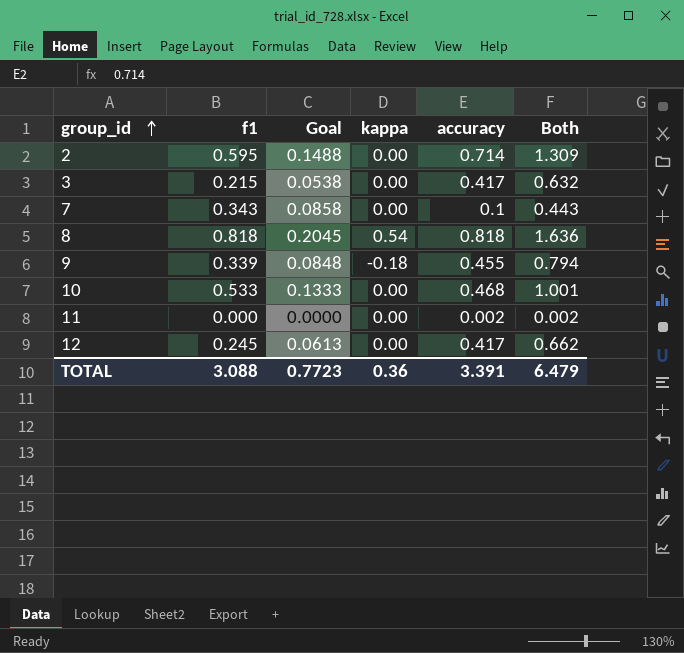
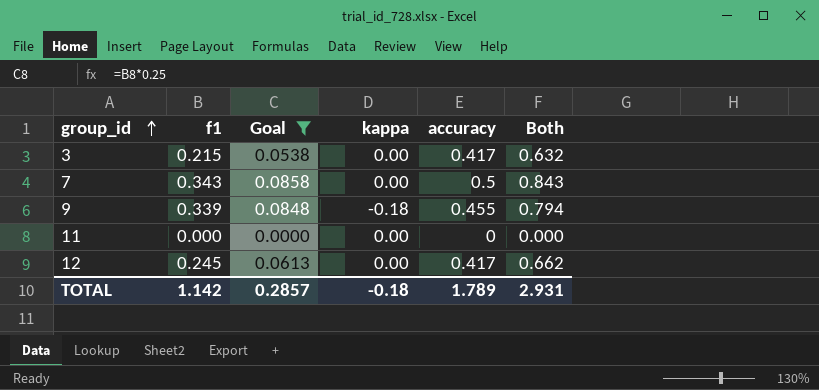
filter: none -> Goal <= 0.0858
7 | accuracy: 0.1 -> 0.5
7 | Both: 0.443 -> 0.843
11 | accuracy: 0.002 -> 0
11 | Both: 0.002 -> 0.000
TOTAL | f1: 3.088 -> 1.142
TOTAL | Goal: 0.7723 -> 0.2857
TOTAL | kappa: 0.36 -> -0.18
TOTAL | accuracy: 3.391 -> 1.789
TOTAL | Both: 6.479 -> 2.931

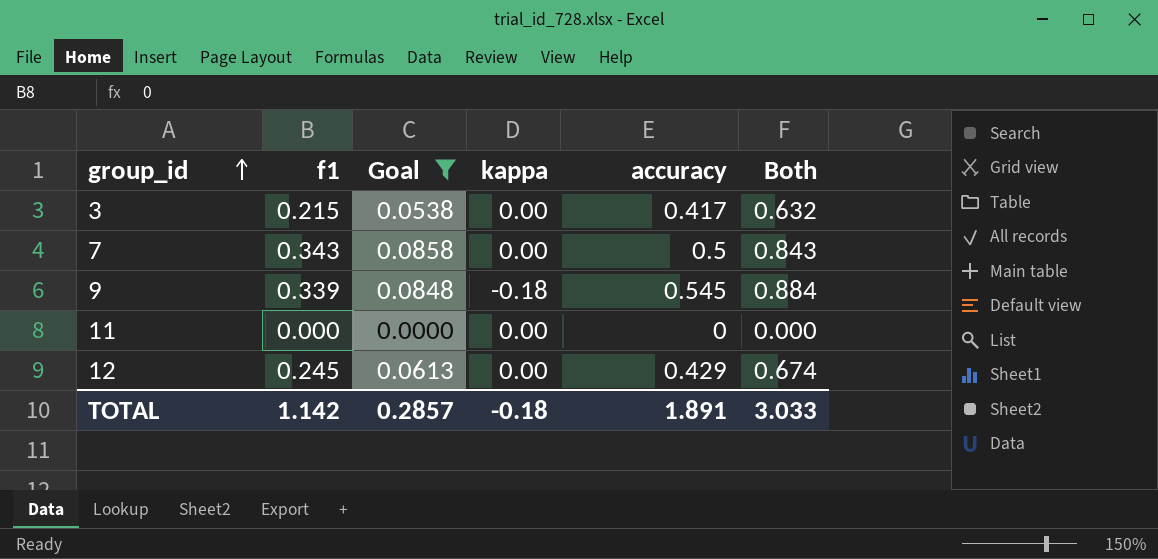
9 | accuracy: 0.455 -> 0.545
9 | Both: 0.794 -> 0.884
12 | accuracy: 0.417 -> 0.429
12 | Both: 0.662 -> 0.674
TOTAL | accuracy: 1.789 -> 1.891
TOTAL | Both: 2.931 -> 3.033

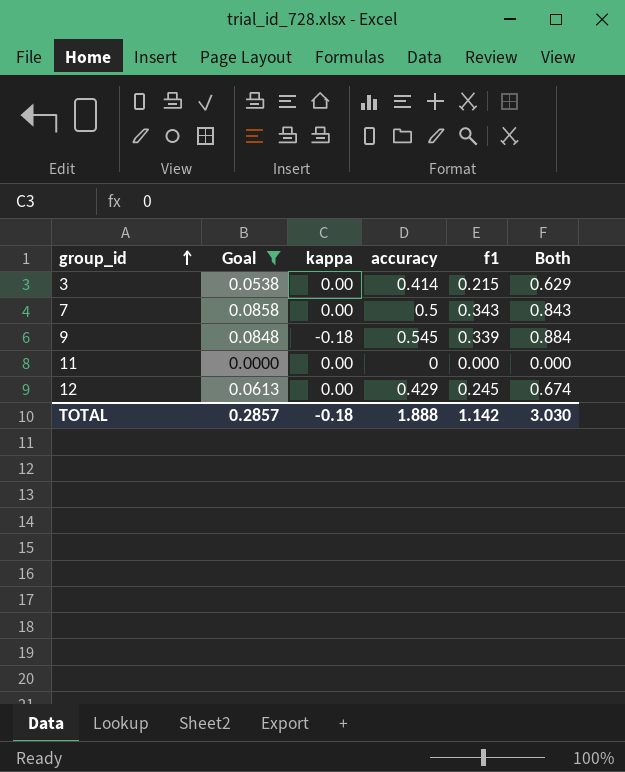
column f1 | position: 2 -> 5
3 | accuracy: 0.417 -> 0.414
3 | Both: 0.632 -> 0.629
TOTAL | accuracy: 1.891 -> 1.888
TOTAL | Both: 3.033 -> 3.030

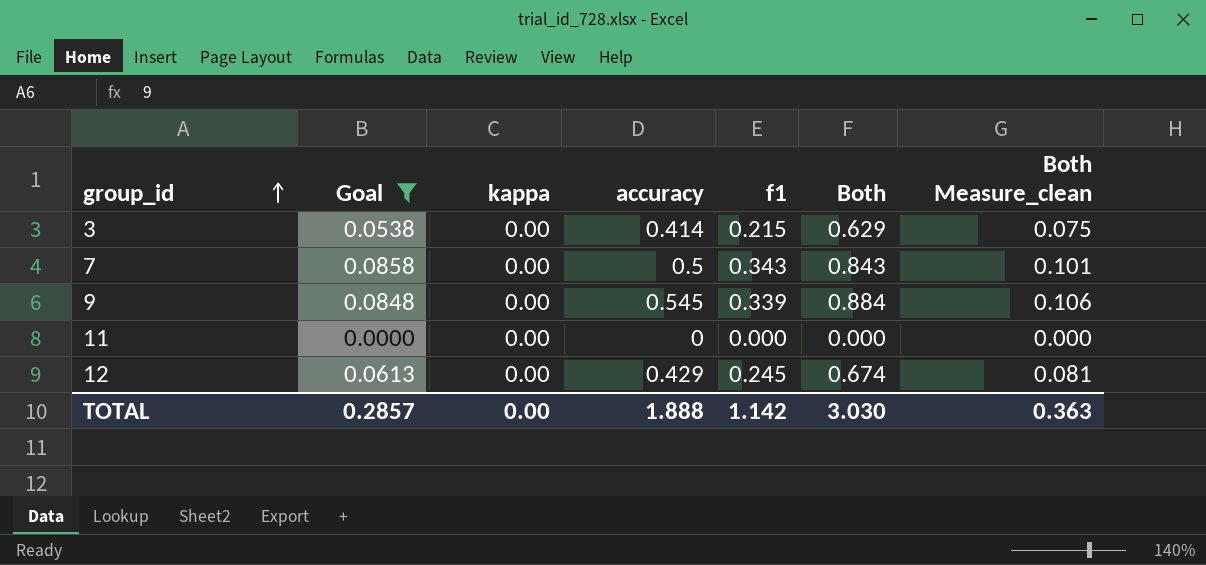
column Both Measure_clean | formula: none -> [Both] * 0.12
9 | kappa: -0.18 -> 0.00
TOTAL | kappa: -0.18 -> 0.00

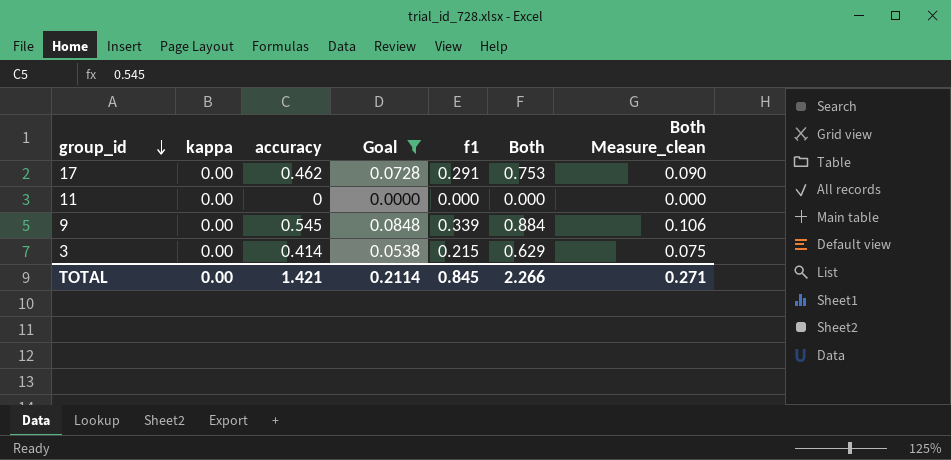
row order: group_id ascending -> group_id descending
column Goal | position: 2 -> 4
row 7: 0.0858 | 0.00 | 0.5 | 0.343 | 0.843 | 0.101 -> none
row 12: 0.0613 | 0.00 | 0.429 | 0.245 | 0.674 | 0.081 -> none
row 17: none -> 0.00 | 0.462 | 0.0728 | 0.291 | 0.753 | 0.090
TOTAL | accuracy: 1.888 -> 1.421
TOTAL | Goal: 0.2857 -> 0.2114
TOTAL | f1: 1.142 -> 0.845
TOTAL | Both: 3.030 -> 2.266
TOTAL | Both Measure_clean: 0.363 -> 0.271

